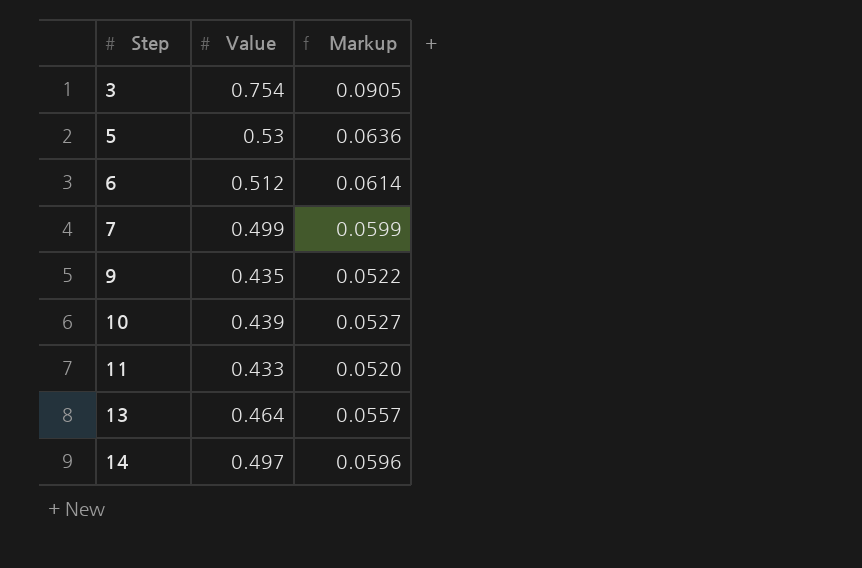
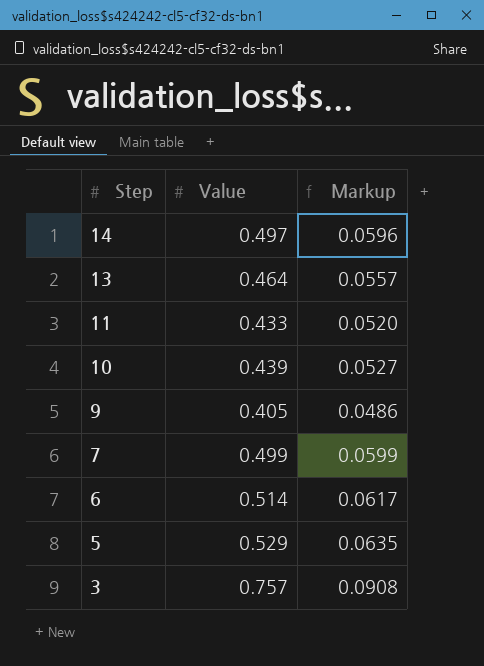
row order: Step ascending -> Step descending
9 | Value: 0.435 -> 0.405
9 | Markup: 0.0522 -> 0.0486
6 | Value: 0.512 -> 0.514
6 | Markup: 0.0614 -> 0.0617
5 | Value: 0.53 -> 0.529
5 | Markup: 0.0636 -> 0.0635
3 | Value: 0.754 -> 0.757
3 | Markup: 0.0905 -> 0.0908

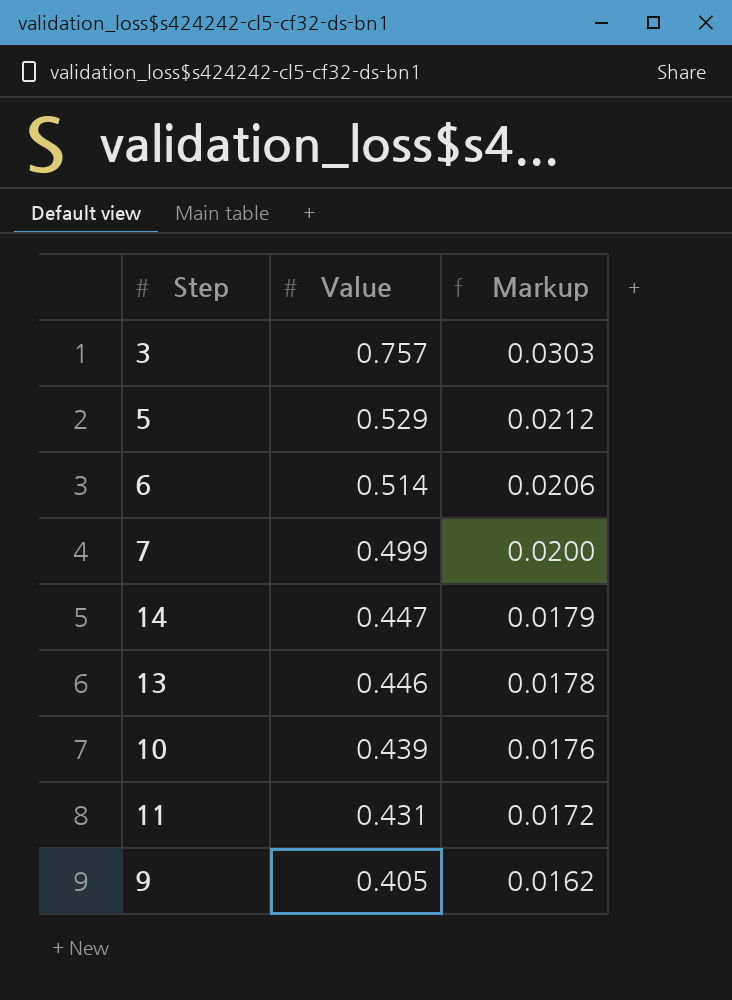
row order: Step descending -> Value descending
column Markup | formula: [Value] * 0.12 -> [Value] * 0.04
14 | Value: 0.497 -> 0.447
13 | Value: 0.464 -> 0.446
11 | Value: 0.433 -> 0.431

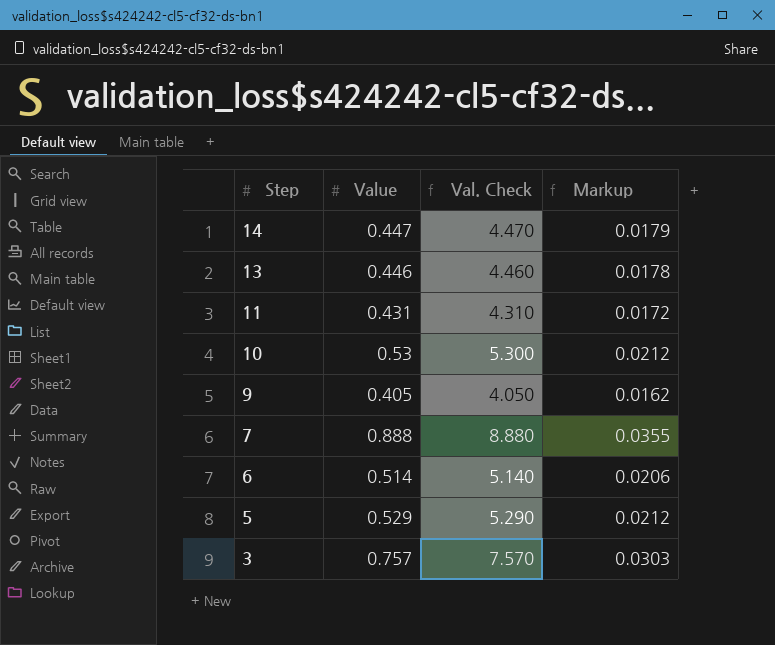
row order: Value descending -> Step descending
column Val. Check | formula: none -> [Value] * 10
10 | Value: 0.439 -> 0.53
10 | Markup: 0.0176 -> 0.0212
7 | Value: 0.499 -> 0.888
7 | Markup: 0.0200 -> 0.0355

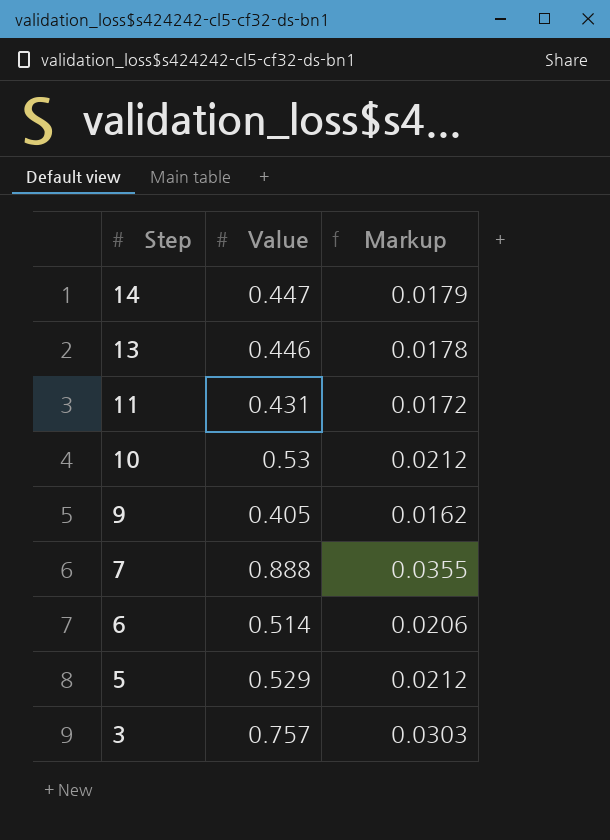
column Val. Check | formula: [Value] * 10 -> none

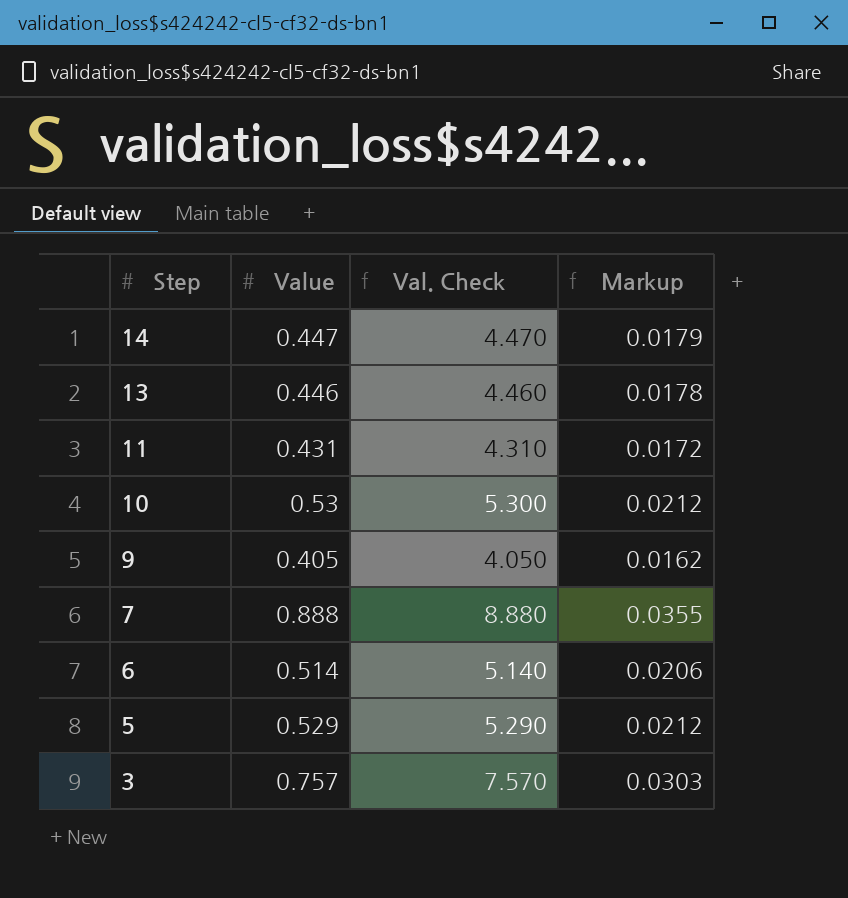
column Val. Check | formula: none -> [Value] * 10

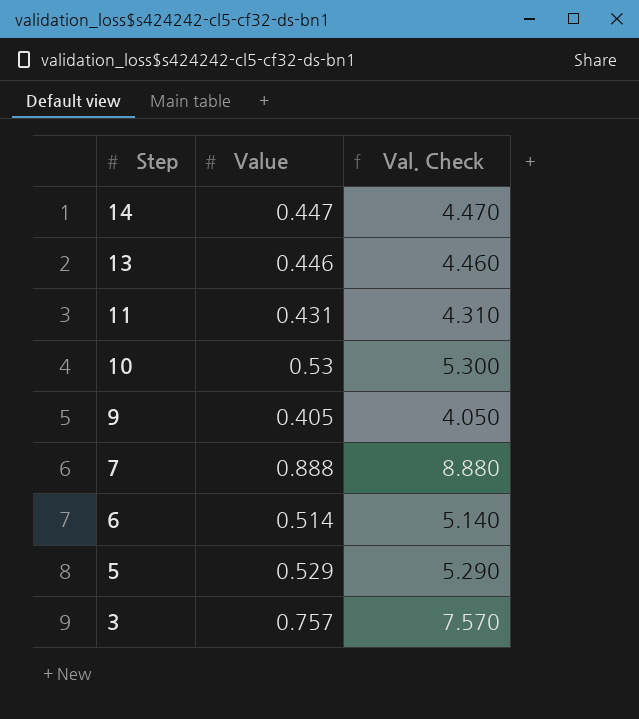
column Markup | formula: [Value] * 0.04 -> none

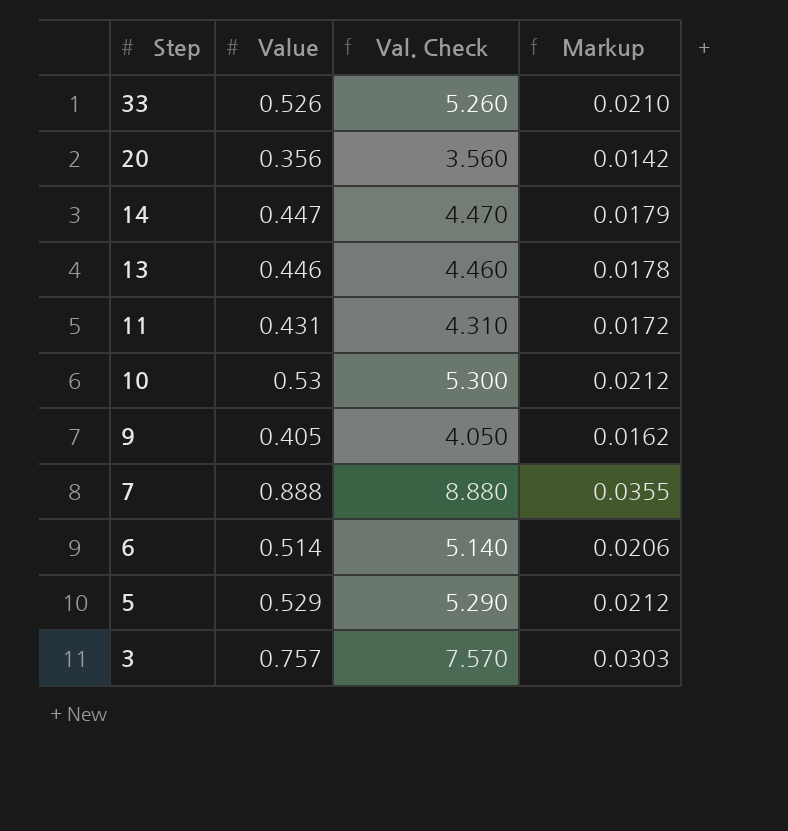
column Markup | formula: none -> [Value] * 0.04
row 33: none -> 0.526 | 5.260 | 0.0210
row 20: none -> 0.356 | 3.560 | 0.0142

